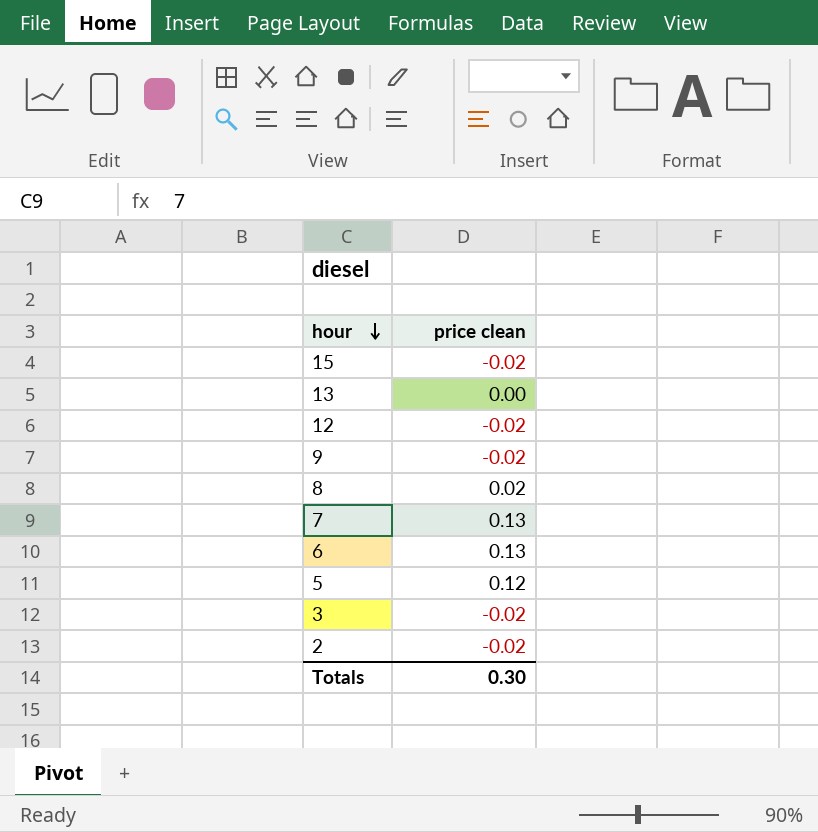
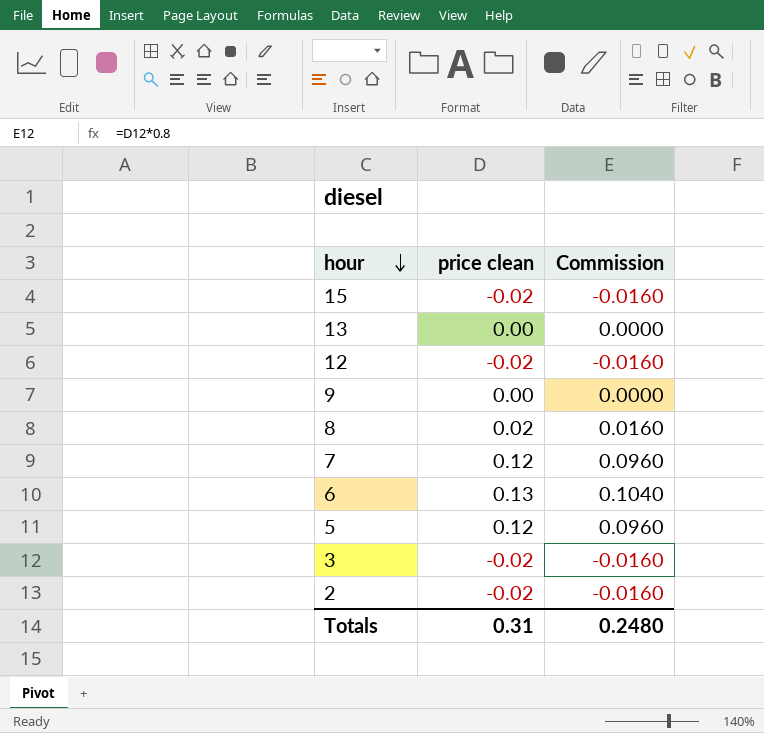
column Commission | formula: none -> [price clean] * 0.8
9 | price clean: -0.02 -> 0.00
7 | price clean: 0.13 -> 0.12
Totals | price clean: 0.30 -> 0.31

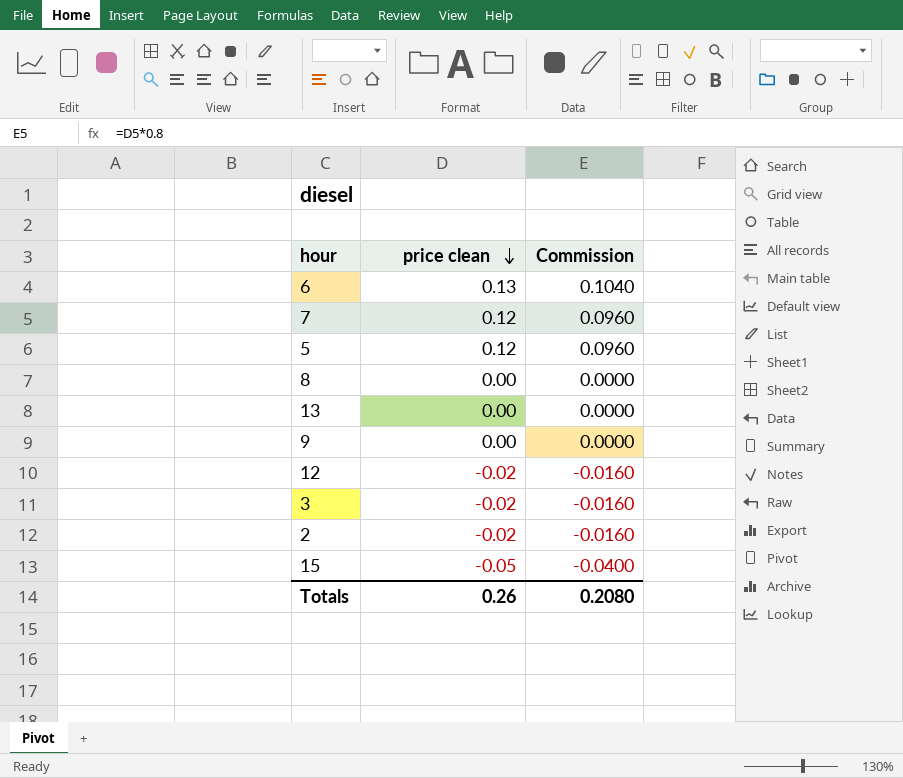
row order: hour descending -> price clean descending
8 | price clean: 0.02 -> 0.00
8 | Commission: 0.0160 -> 0.0000
15 | price clean: -0.02 -> -0.05
15 | Commission: -0.0160 -> -0.0400
Totals | price clean: 0.31 -> 0.26
Totals | Commission: 0.2480 -> 0.2080

